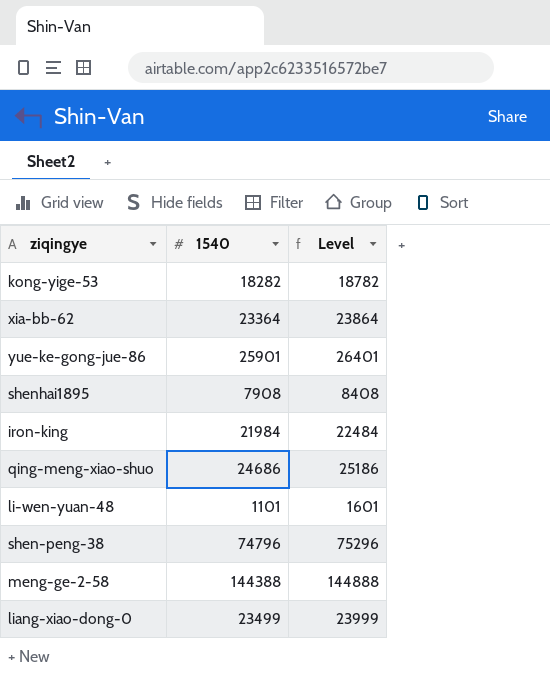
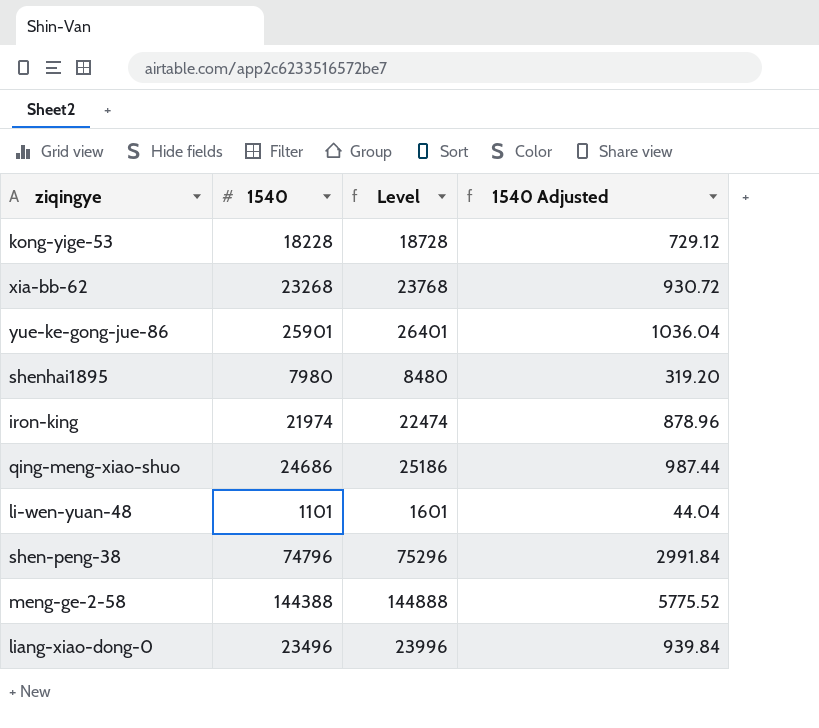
column 1540 Adjusted | formula: none -> [1540] * 0.04
kong-yige-53 | 1540: 18282 -> 18228
kong-yige-53 | Level: 18782 -> 18728
xia-bb-62 | 1540: 23364 -> 23268
xia-bb-62 | Level: 23864 -> 23768
shenhai1895 | 1540: 7908 -> 7980
shenhai1895 | Level: 8408 -> 8480
iron-king | 1540: 21984 -> 21974
iron-king | Level: 22484 -> 22474
liang-xiao-dong-0 | 1540: 23499 -> 23496
liang-xiao-dong-0 | Level: 23999 -> 23996

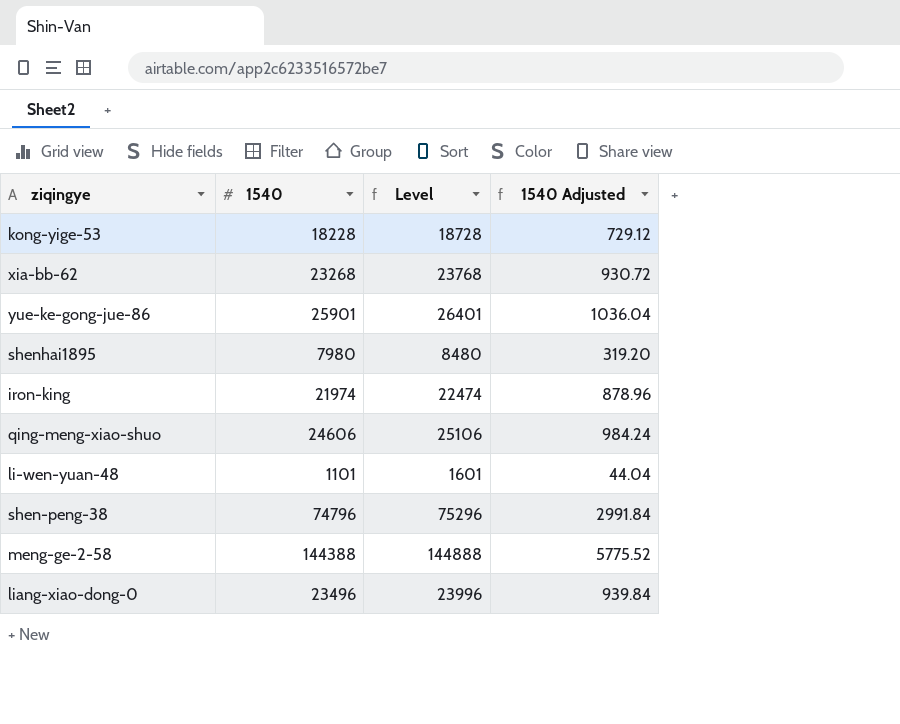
qing-meng-xiao-shuo | 1540: 24686 -> 24606
qing-meng-xiao-shuo | Level: 25186 -> 25106
qing-meng-xiao-shuo | 1540 Adjusted: 987.44 -> 984.24

